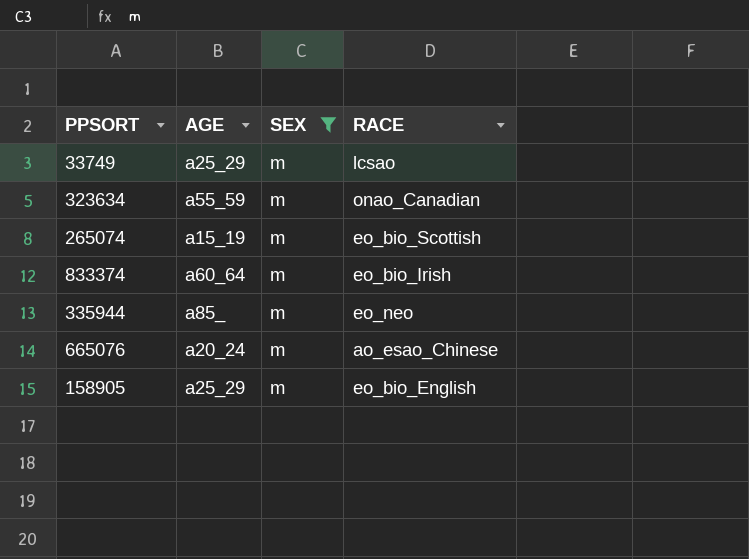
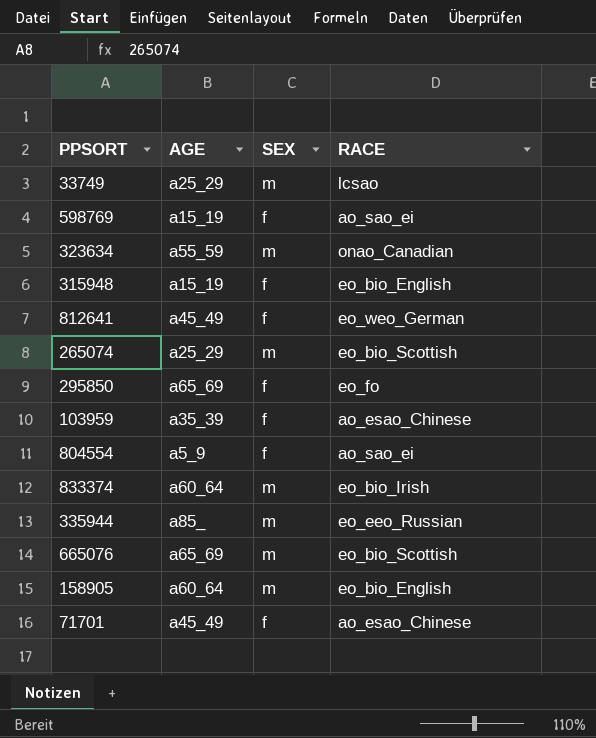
filter: SEX = m -> none
265074 | AGE: a15_19 -> a25_29
335944 | RACE: eo_neo -> eo_eeo_Russian
665076 | AGE: a20_24 -> a65_69
665076 | RACE: ao_esao_Chinese -> eo_bio_Scottish
158905 | AGE: a25_29 -> a60_64

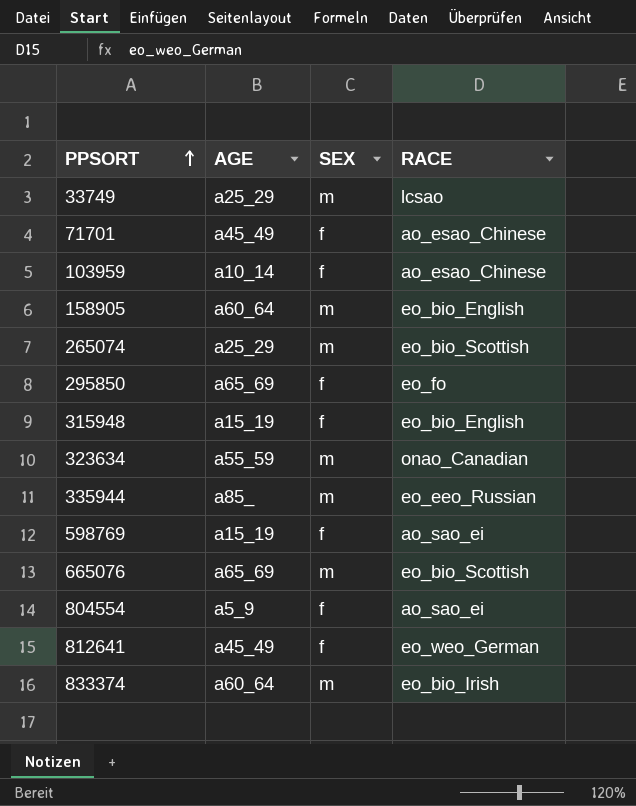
row order: none -> PPSORT ascending
103959 | AGE: a35_39 -> a10_14

